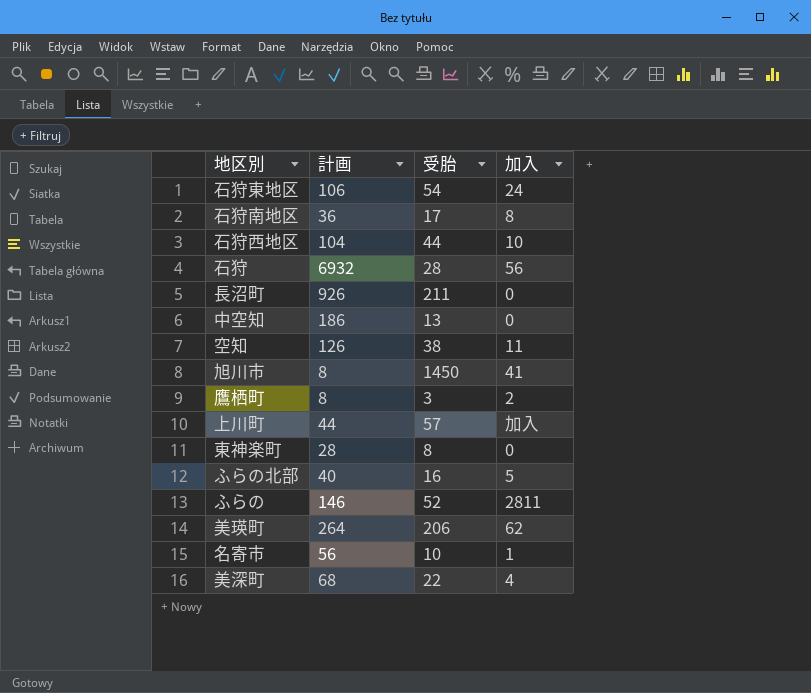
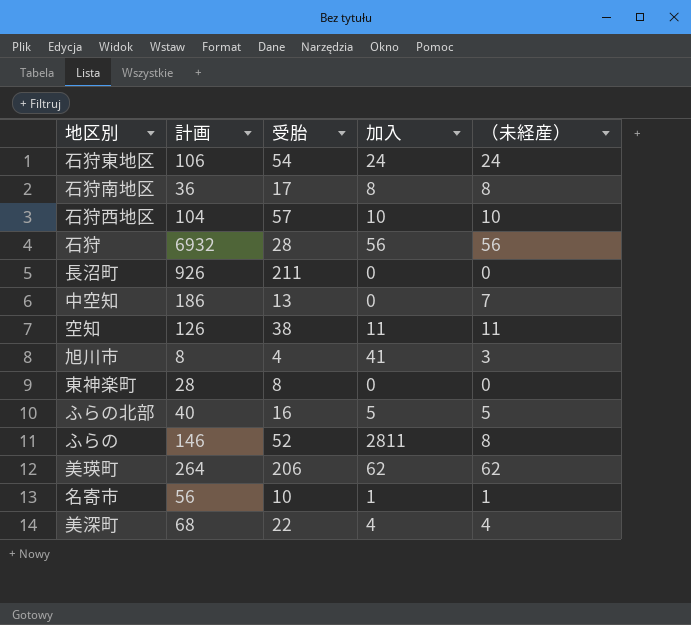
column （未経産） | position: none -> 5
row 鷹栖町: 8 | 3 | 2 -> none
row 上川町: 44 | 57 | 加入 -> none
石狩西地区 | 受胎: 44 -> 57
旭川市 | 受胎: 1450 -> 4

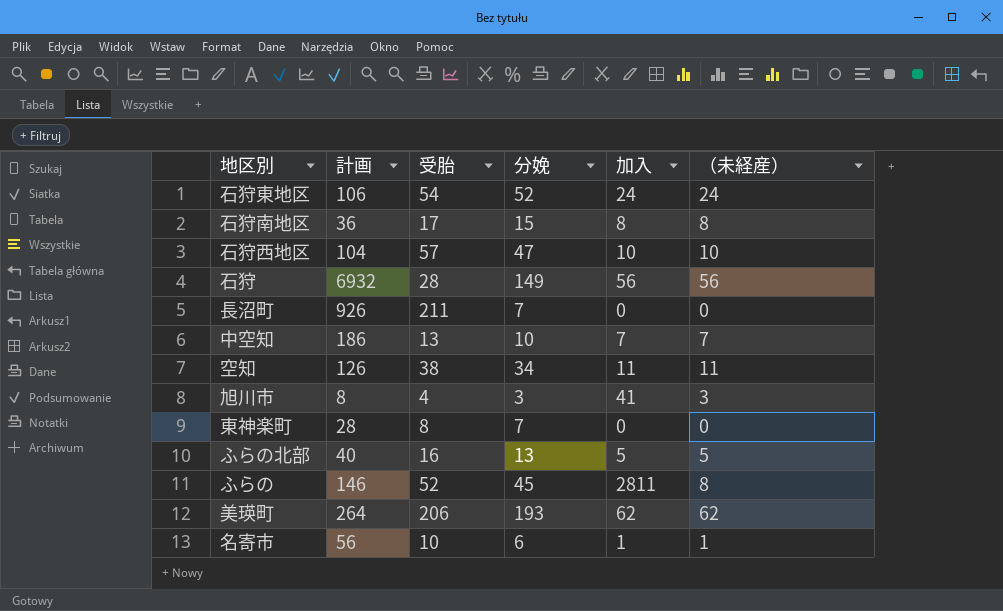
column 分娩 | position: none -> 4
row 美深町: 68 | 22 | 4 | 4 -> none
中空知 | 加入: 0 -> 7

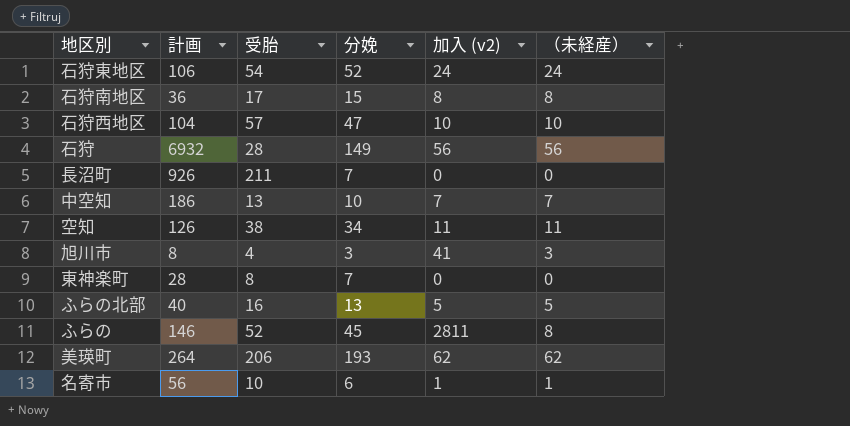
column name: 加入 -> 加入 (v2)

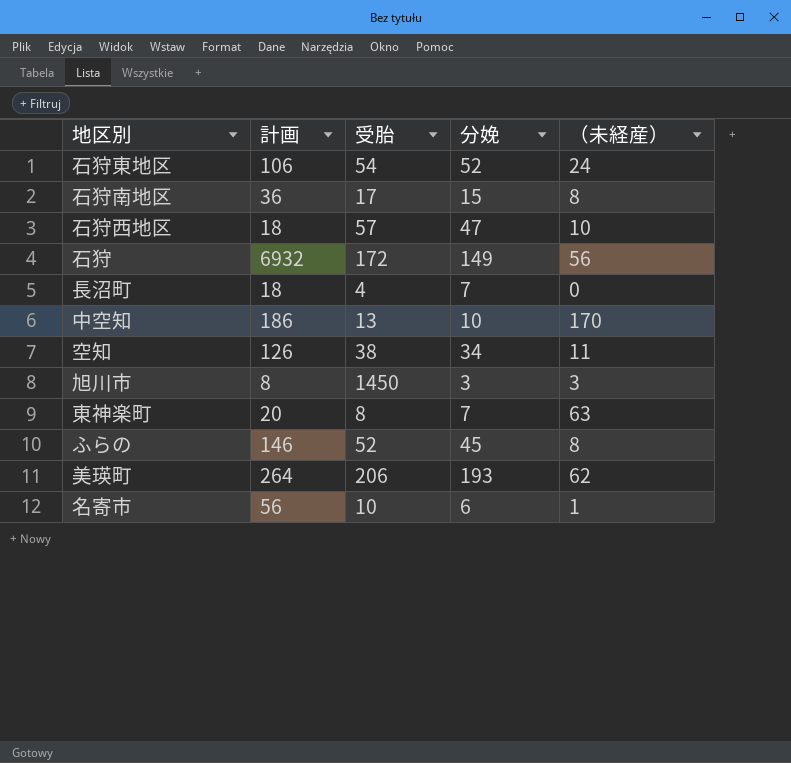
column 加入 (v2) | position: 5 -> none
row ふらの北部: 40 | 16 | 13 | 5 | 5 -> none
石狩西地区 | 計画: 104 -> 18
石狩 | 受胎: 28 -> 172
長沼町 | 計画: 926 -> 18
長沼町 | 受胎: 211 -> 4
中空知 | （未経産）: 7 -> 170
旭川市 | 受胎: 4 -> 1450
東神楽町 | 計画: 28 -> 20
東神楽町 | （未経産）: 0 -> 63

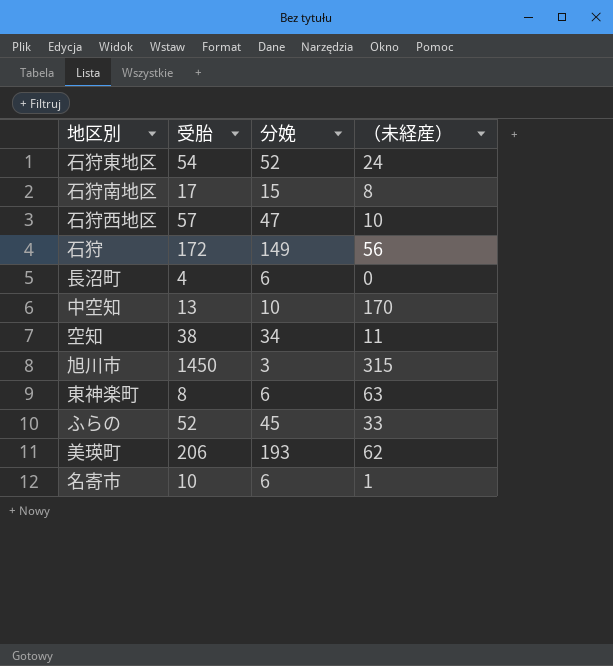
column 計画 | position: 2 -> none
長沼町 | 分娩: 7 -> 6
旭川市 | （未経産）: 3 -> 315
東神楽町 | 分娩: 7 -> 6
ふらの | （未経産）: 8 -> 33

